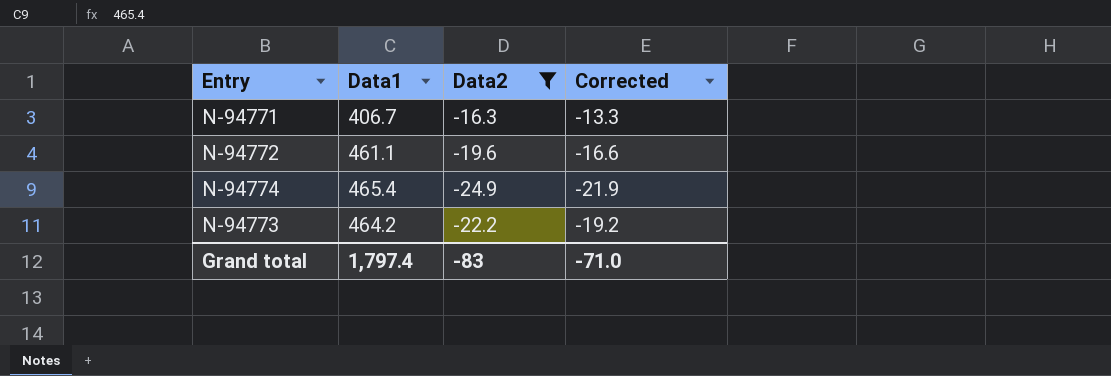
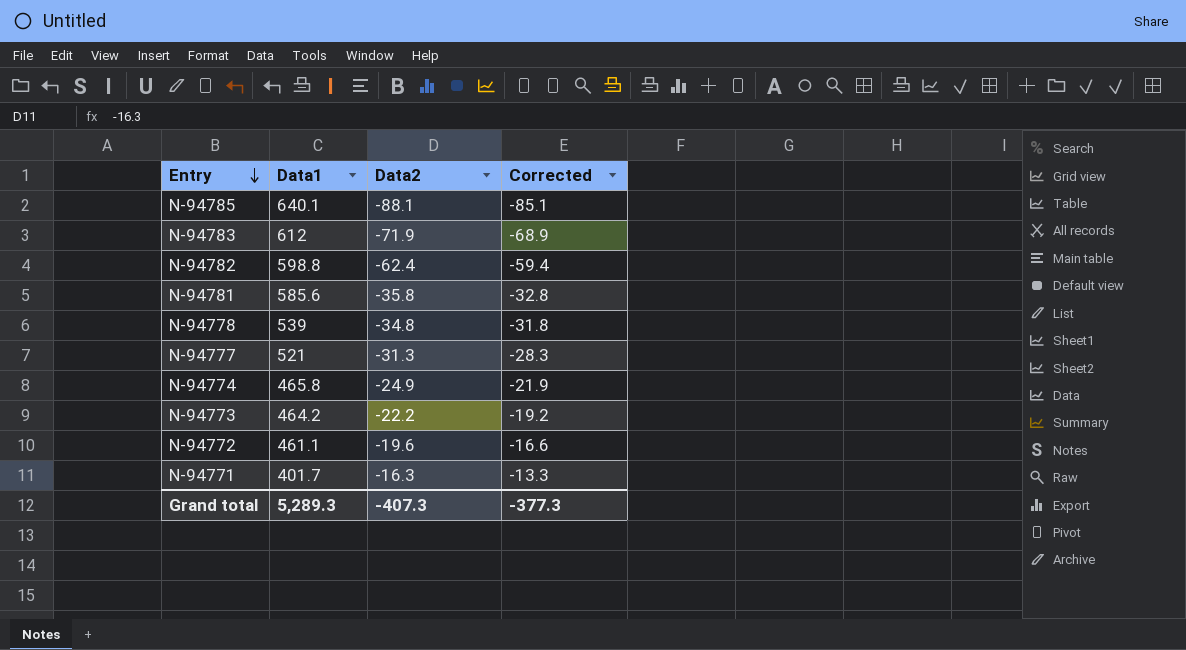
filter: Data2 >= -24.9 -> none
row order: none -> Entry descending
N-94774 | Data1: 465.4 -> 465.8
N-94771 | Data1: 406.7 -> 401.7
Grand total | Data1: 1,797.4 -> 5,289.3
Grand total | Data2: -83 -> -407.3
Grand total | Corrected: -71.0 -> -377.3

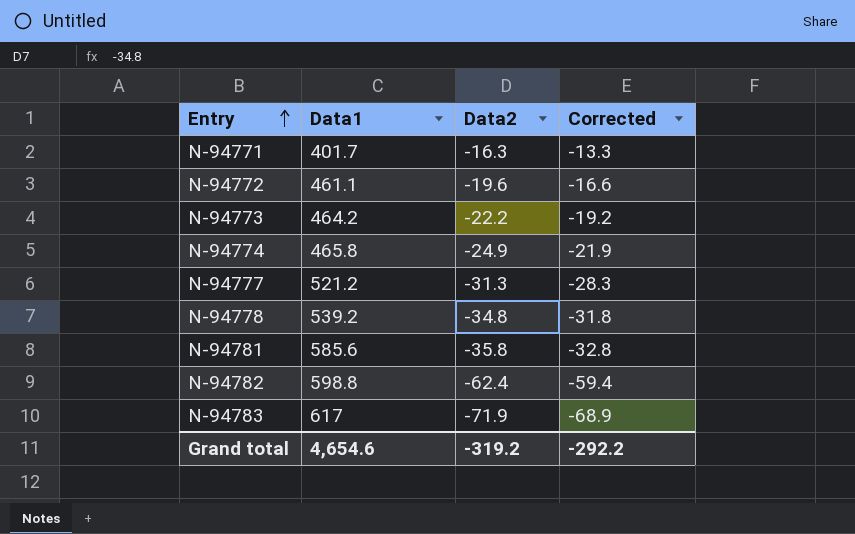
row order: Entry descending -> Entry ascending
row N-94785: 640.1 | -88.1 | -85.1 -> none
N-94777 | Data1: 521 -> 521.2
N-94778 | Data1: 539 -> 539.2
N-94783 | Data1: 612 -> 617
Grand total | Data1: 5,289.3 -> 4,654.6
Grand total | Data2: -407.3 -> -319.2
Grand total | Corrected: -377.3 -> -292.2

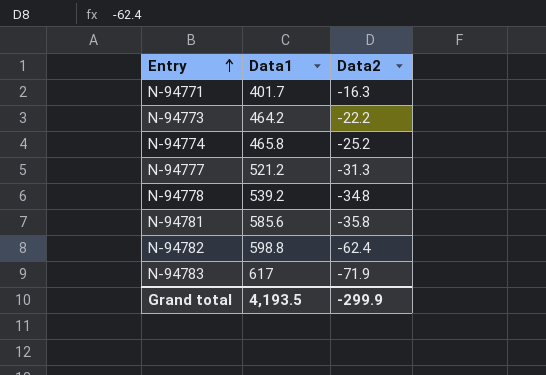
column Corrected | formula: [Data2] + 3 -> none
row N-94772: 461.1 | -19.6 | -16.6 -> none
N-94774 | Data2: -24.9 -> -25.2
Grand total | Data1: 4,654.6 -> 4,193.5
Grand total | Data2: -319.2 -> -299.9

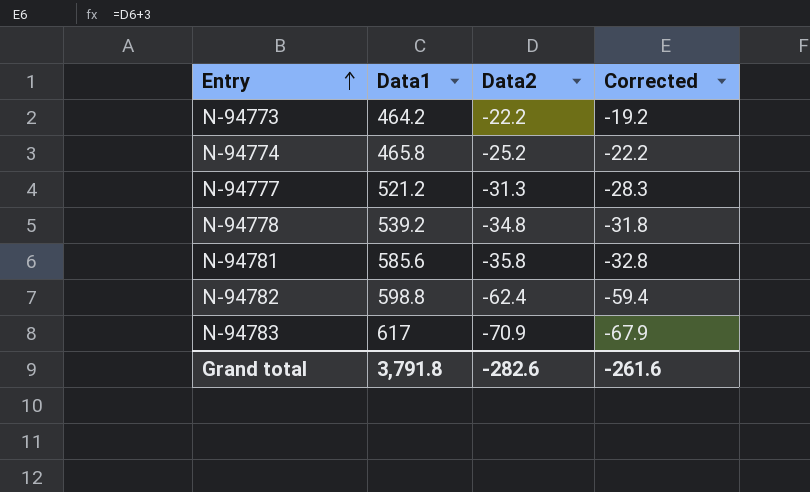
column Corrected | formula: none -> [Data2] + 3
row N-94771: 401.7 | -16.3 -> none
N-94783 | Data2: -71.9 -> -70.9
Grand total | Data1: 4,193.5 -> 3,791.8
Grand total | Data2: -299.9 -> -282.6

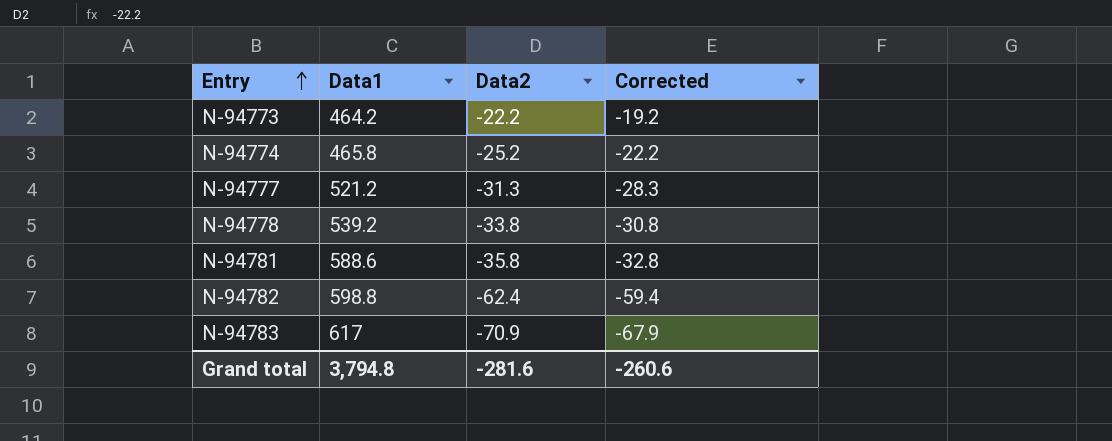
N-94778 | Data2: -34.8 -> -33.8
N-94778 | Corrected: -31.8 -> -30.8
N-94781 | Data1: 585.6 -> 588.6
Grand total | Data1: 3,791.8 -> 3,794.8
Grand total | Data2: -282.6 -> -281.6
Grand total | Corrected: -261.6 -> -260.6

